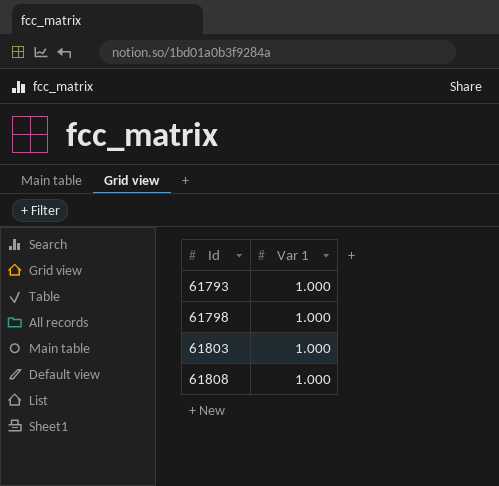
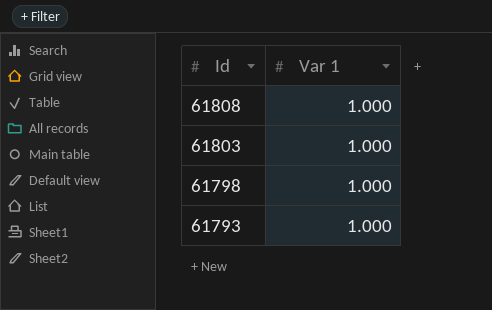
row order: Id ascending -> Id descending

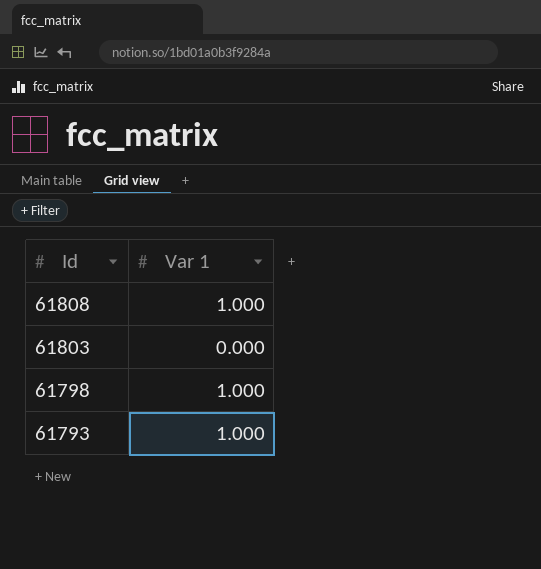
61803 | Var 1: 1.000 -> 0.000

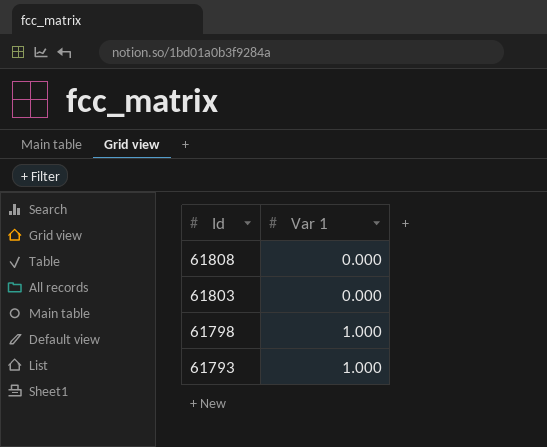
61808 | Var 1: 1.000 -> 0.000

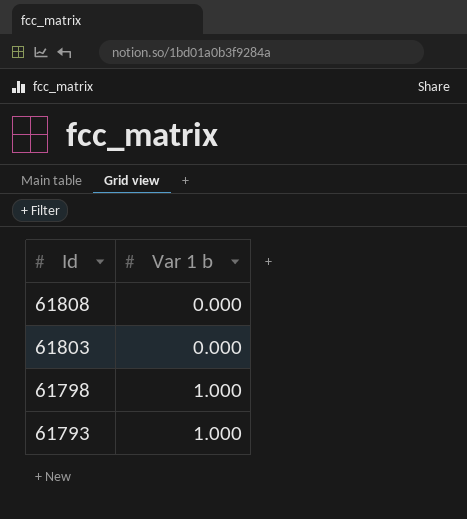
column name: Var 1 -> Var 1 b

